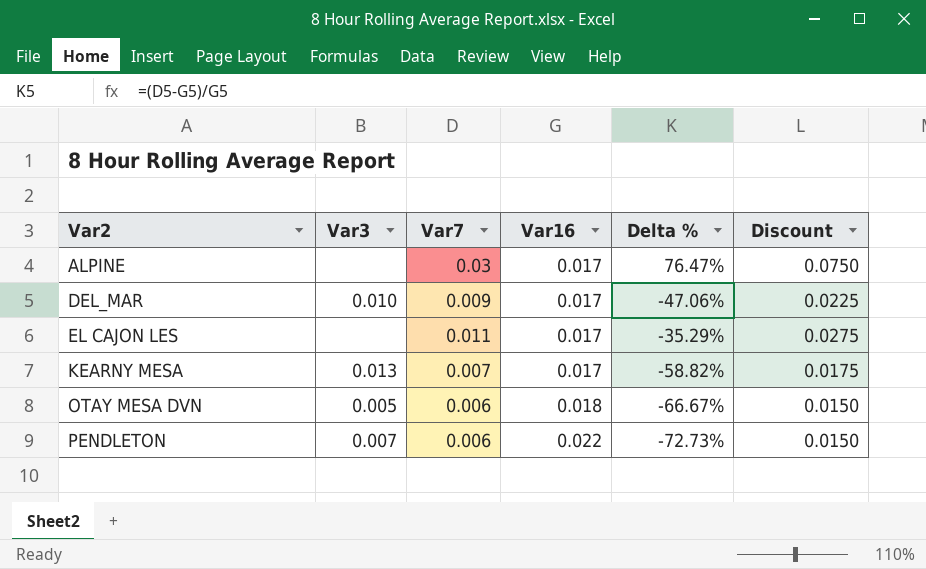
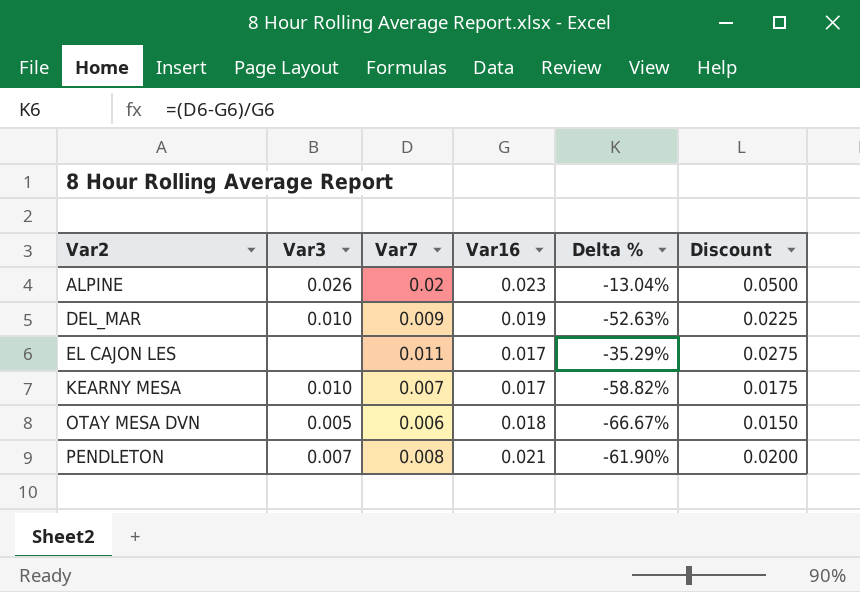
ALPINE | Var3: none -> 0.026
ALPINE | Var7: 0.03 -> 0.02
ALPINE | Var16: 0.017 -> 0.023
ALPINE | Delta %: 76.47% -> -13.04%
ALPINE | Discount: 0.0750 -> 0.0500
DEL_MAR | Var16: 0.017 -> 0.019
DEL_MAR | Delta %: -47.06% -> -52.63%
KEARNY MESA | Var3: 0.013 -> 0.010
PENDLETON | Var7: 0.006 -> 0.008
PENDLETON | Var16: 0.022 -> 0.021
PENDLETON | Delta %: -72.73% -> -61.90%
PENDLETON | Discount: 0.0150 -> 0.0200

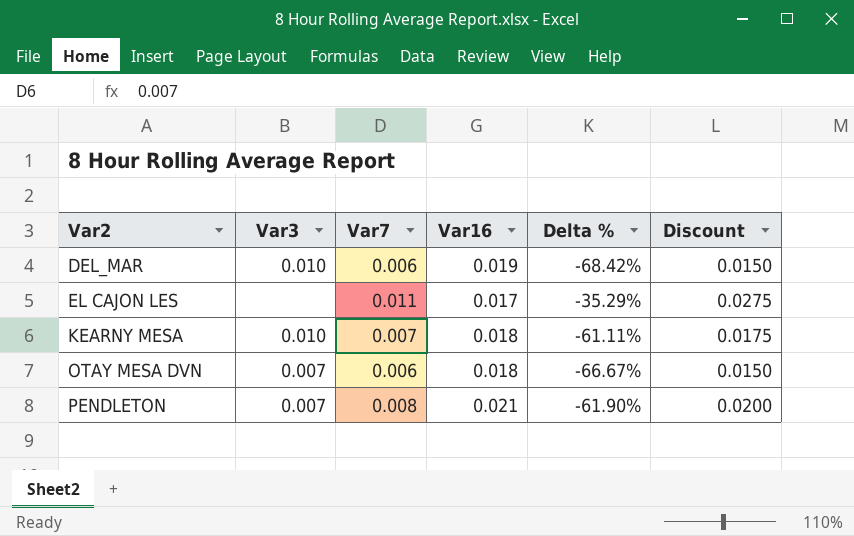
row ALPINE: 0.026 | 0.02 | 0.023 | -13.04% | 0.0500 -> none
DEL_MAR | Var7: 0.009 -> 0.006
DEL_MAR | Delta %: -52.63% -> -68.42%
DEL_MAR | Discount: 0.0225 -> 0.0150
KEARNY MESA | Var16: 0.017 -> 0.018
KEARNY MESA | Delta %: -58.82% -> -61.11%
OTAY MESA DVN | Var3: 0.005 -> 0.007

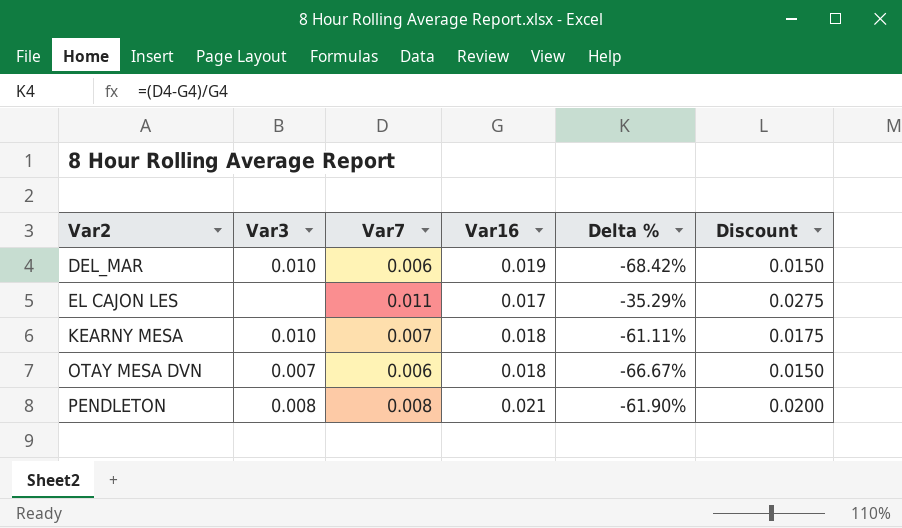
PENDLETON | Var3: 0.007 -> 0.008

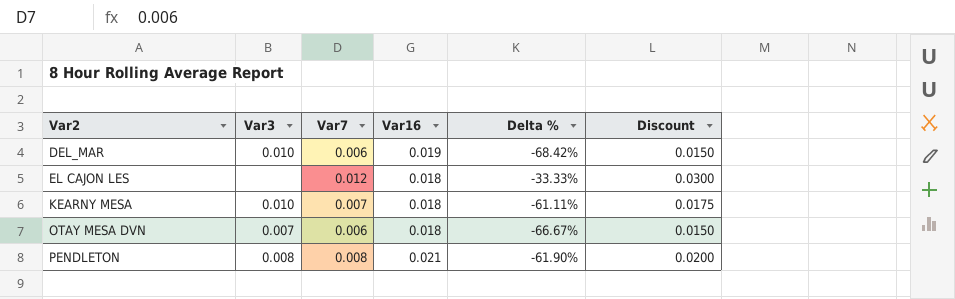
EL CAJON LES | Var7: 0.011 -> 0.012
EL CAJON LES | Var16: 0.017 -> 0.018
EL CAJON LES | Delta %: -35.29% -> -33.33%
EL CAJON LES | Discount: 0.0275 -> 0.0300

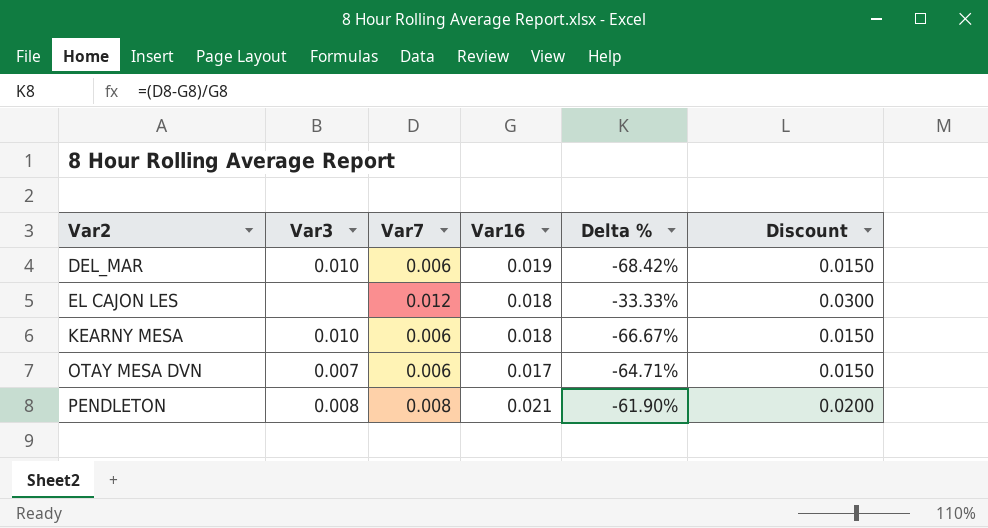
KEARNY MESA | Var7: 0.007 -> 0.006
KEARNY MESA | Delta %: -61.11% -> -66.67%
KEARNY MESA | Discount: 0.0175 -> 0.0150
OTAY MESA DVN | Var16: 0.018 -> 0.017
OTAY MESA DVN | Delta %: -66.67% -> -64.71%

